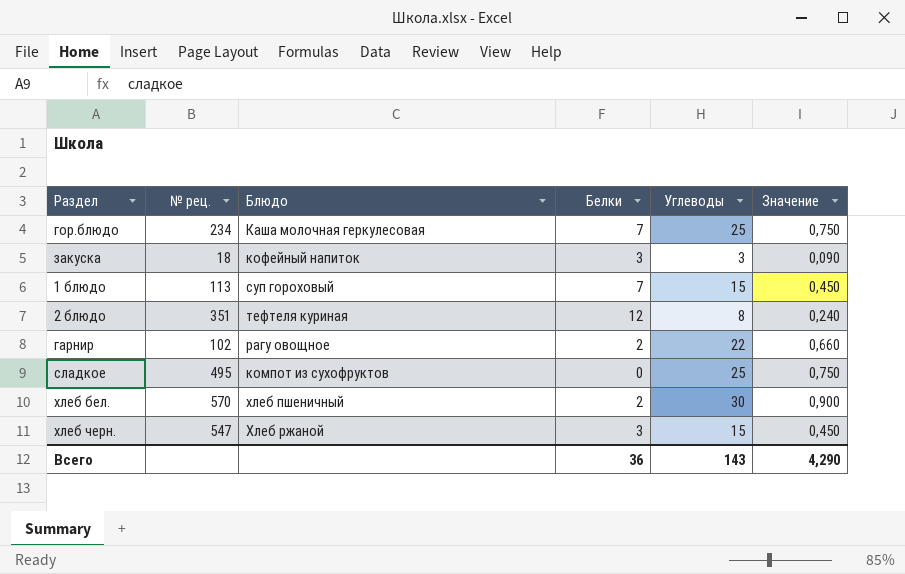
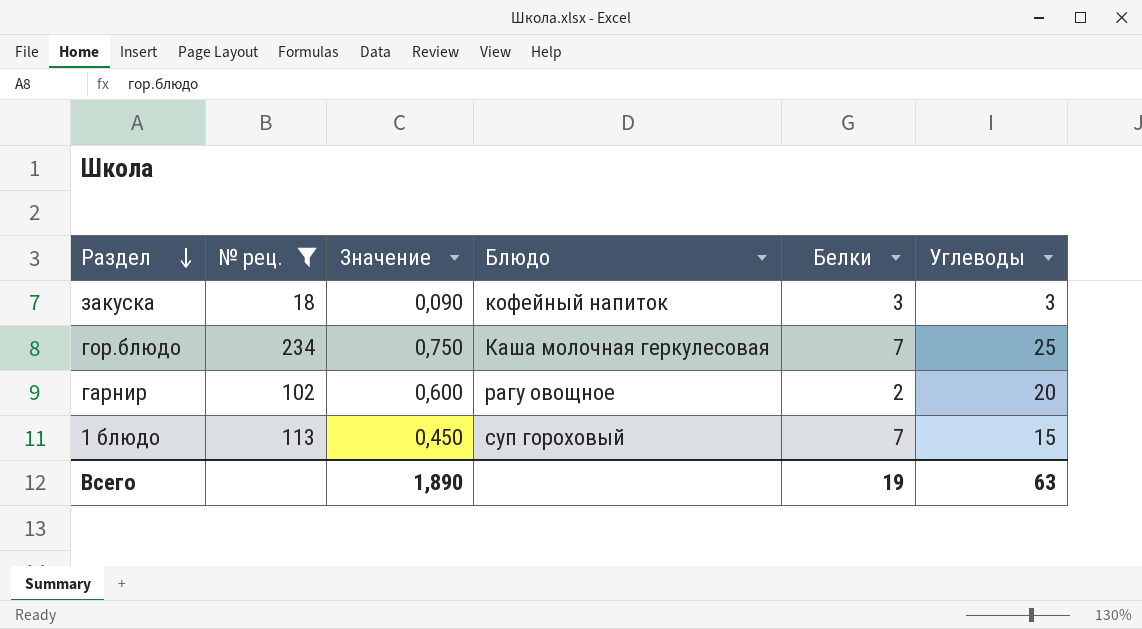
filter: none -> № рец. <= 234
row order: none -> Раздел descending
column Значение | position: 6 -> 3
гарнир | Значение: 0,660 -> 0,600
гарнир | Углеводы: 22 -> 20
Всего | Значение: 4,290 -> 1,890
Всего | Белки: 36 -> 19
Всего | Углеводы: 143 -> 63

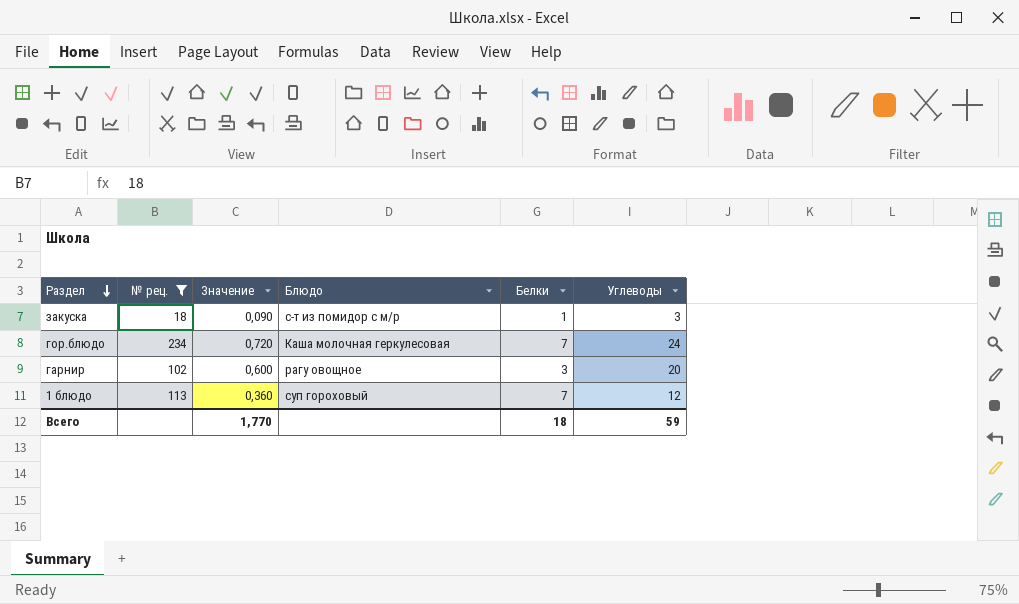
закуска | Блюдо: кофейный напиток -> с-т из помидор с м/р
закуска | Белки: 3 -> 1
гор.блюдо | Значение: 0,750 -> 0,720
гор.блюдо | Углеводы: 25 -> 24
гарнир | Белки: 2 -> 3
1 блюдо | Значение: 0,450 -> 0,360
1 блюдо | Углеводы: 15 -> 12
Всего | Значение: 1,890 -> 1,770
Всего | Белки: 19 -> 18
Всего | Углеводы: 63 -> 59

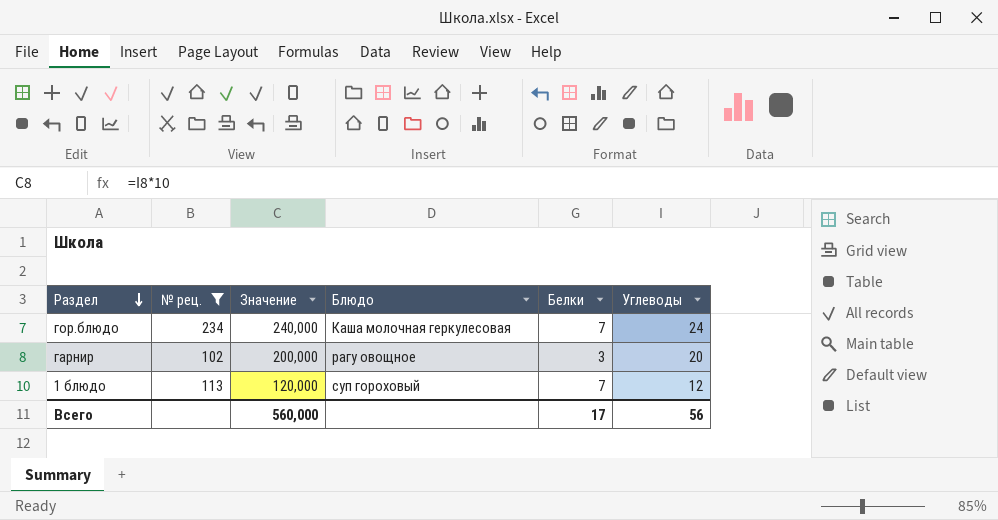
column Значение | formula: [Углеводы] * 0,03 -> [Углеводы] * 10
row закуска: 18 | 0,090 | с-т из помидор с м/р | 1 | 3 -> none
Всего | Значение: 1,770 -> 560,000
Всего | Белки: 18 -> 17
Всего | Углеводы: 59 -> 56

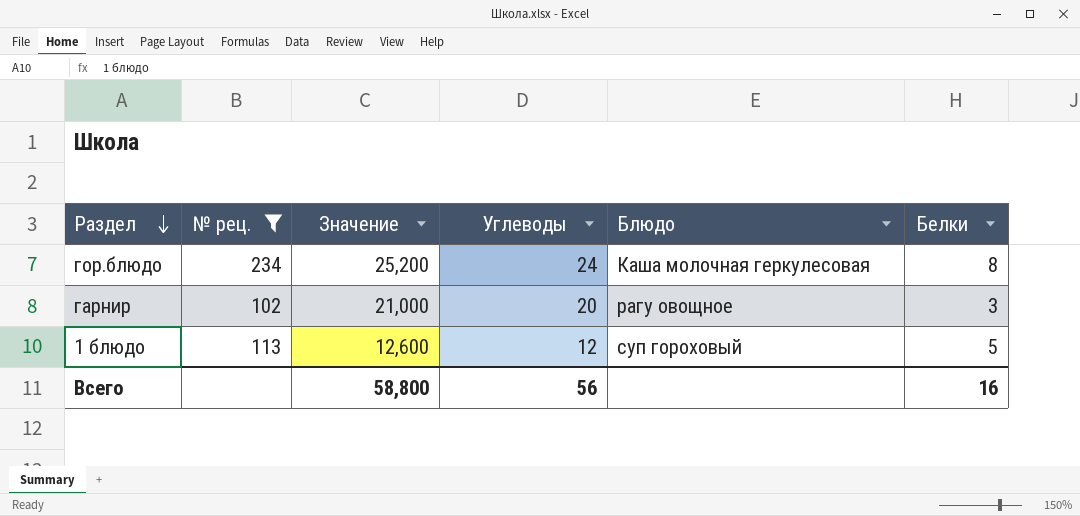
column Значение | formula: [Углеводы] * 10 -> [Углеводы] * 1,05
column Углеводы | position: 6 -> 4
гор.блюдо | Белки: 7 -> 8
1 блюдо | Белки: 7 -> 5
Всего | Значение: 560,000 -> 58,800
Всего | Белки: 17 -> 16

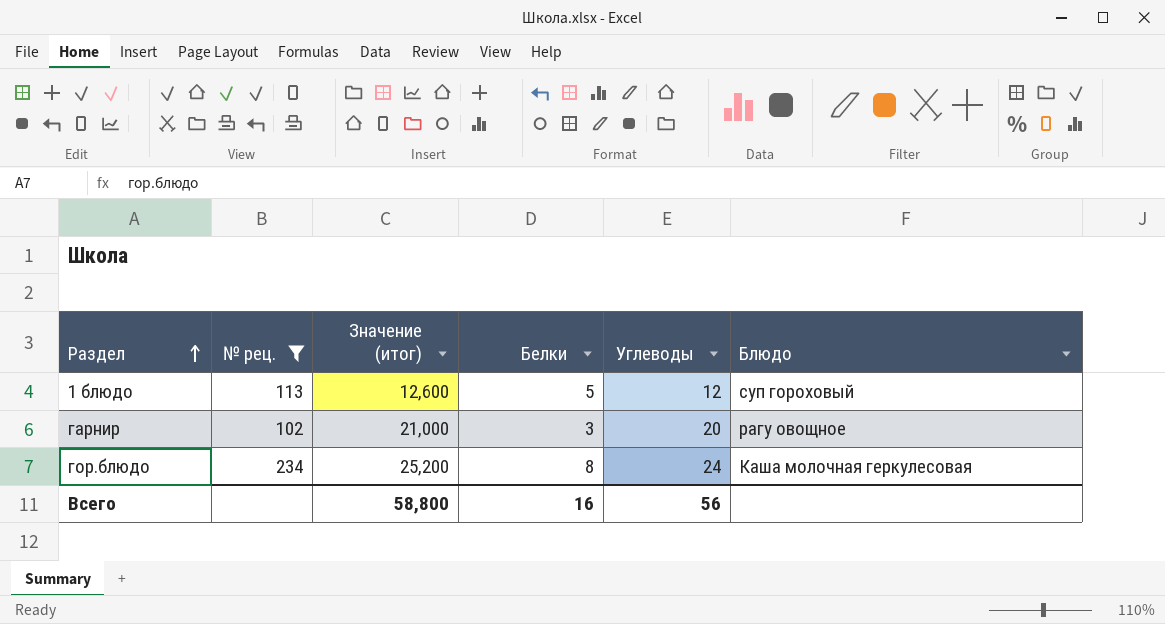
row order: Раздел descending -> Раздел ascending
column name: Значение -> Значение (итог)
column Белки | position: 6 -> 4

